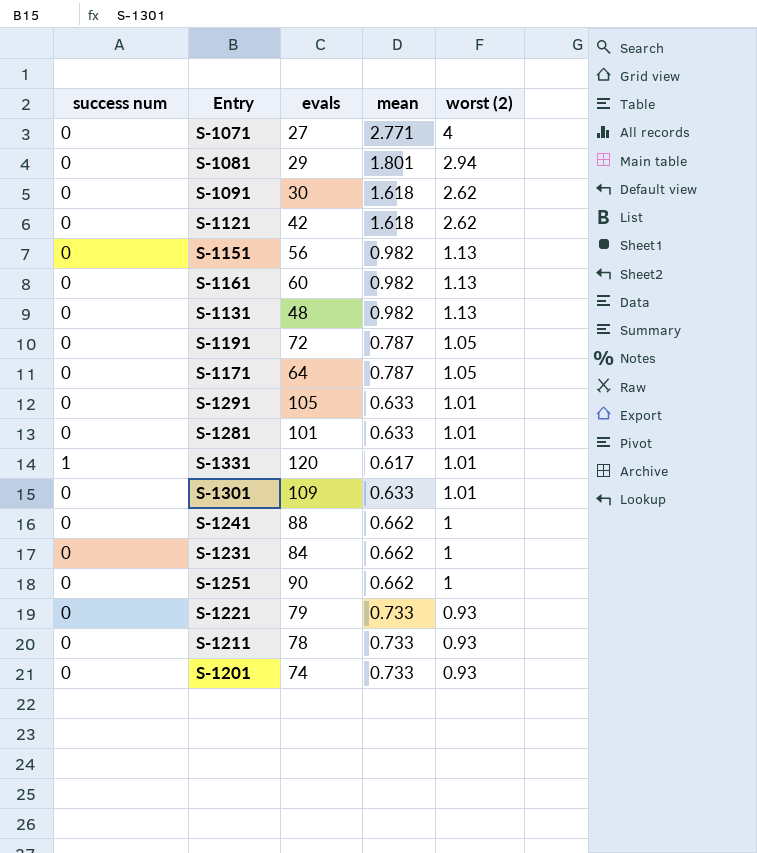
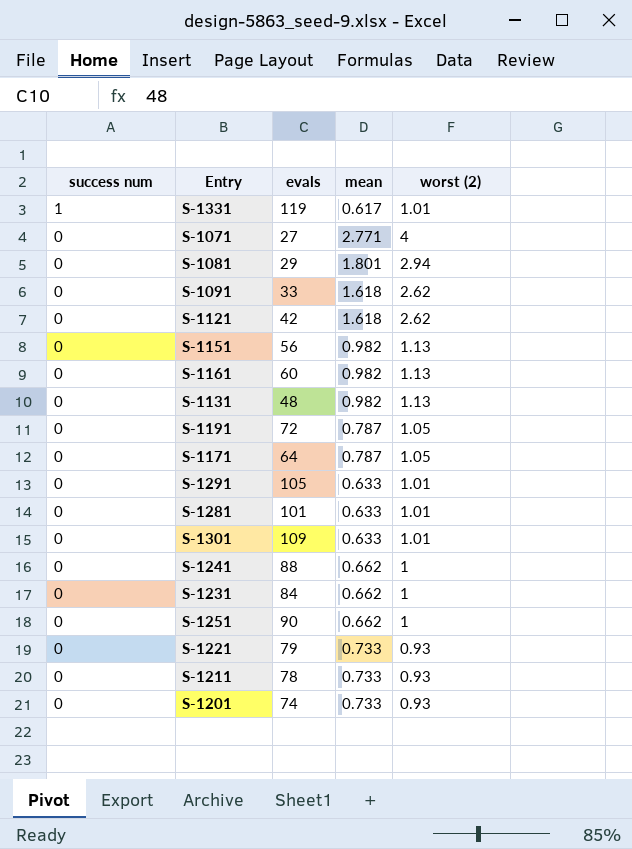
row order: worst (2) descending -> success num descending
S-1331 | evals: 120 -> 119
S-1091 | evals: 30 -> 33

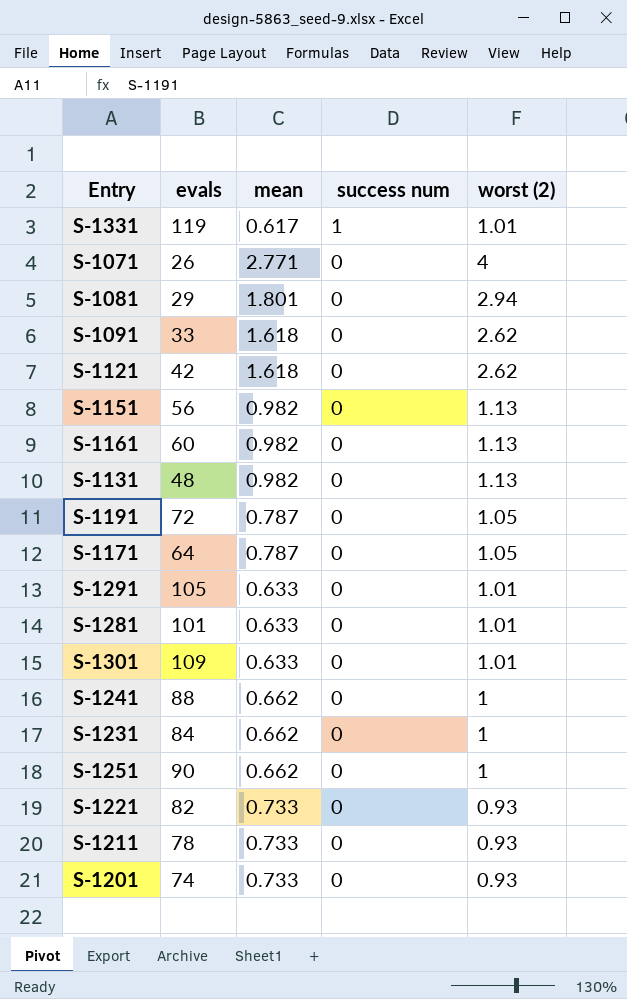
column success num | position: 1 -> 4
S-1071 | evals: 27 -> 26
S-1221 | evals: 79 -> 82

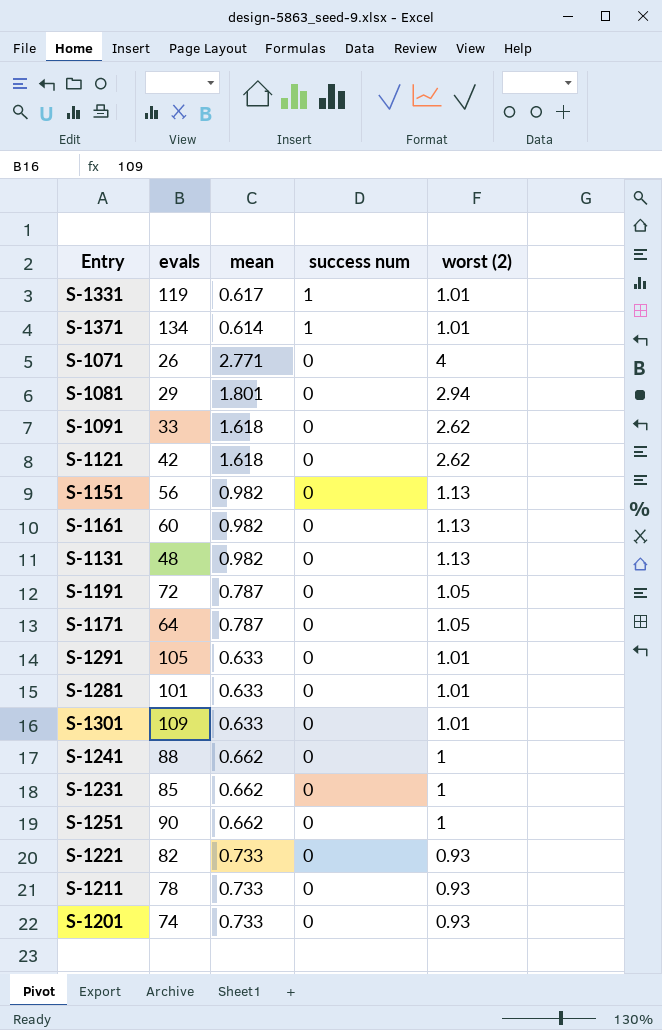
row S-1371: none -> 134 | 0.614 | 1 | 1.01
S-1231 | evals: 84 -> 85

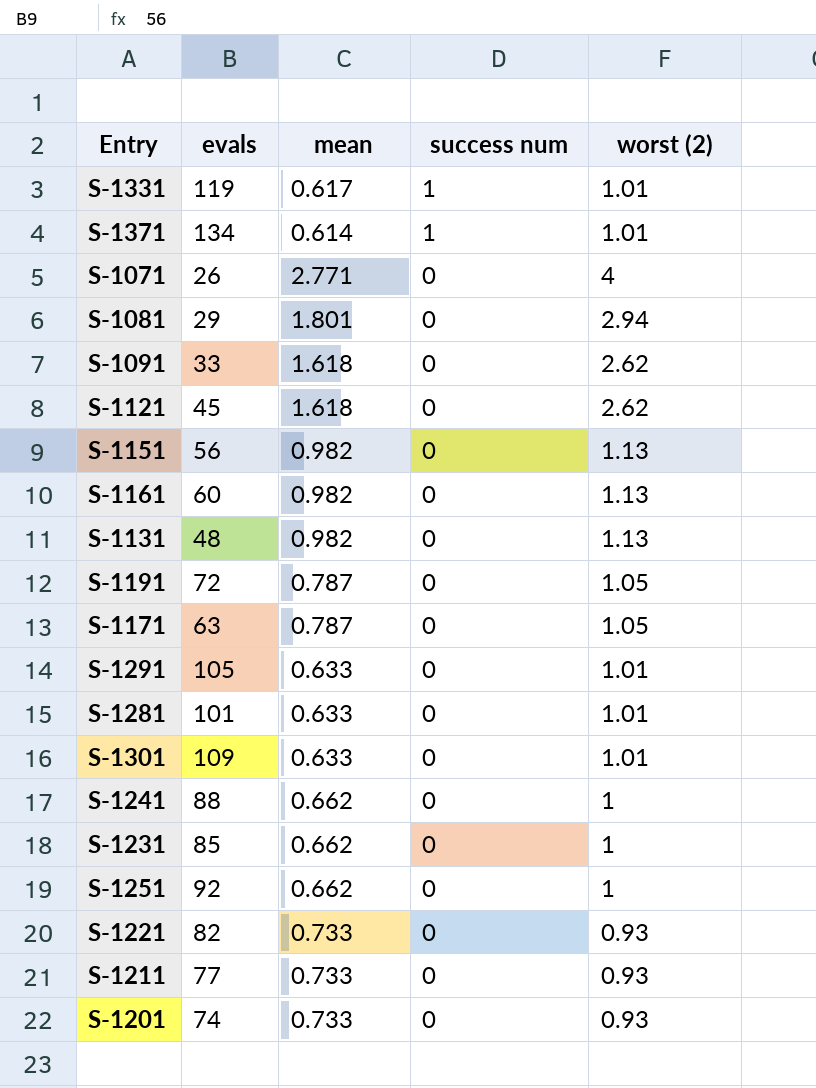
S-1121 | evals: 42 -> 45
S-1171 | evals: 64 -> 63
S-1251 | evals: 90 -> 92
S-1211 | evals: 78 -> 77

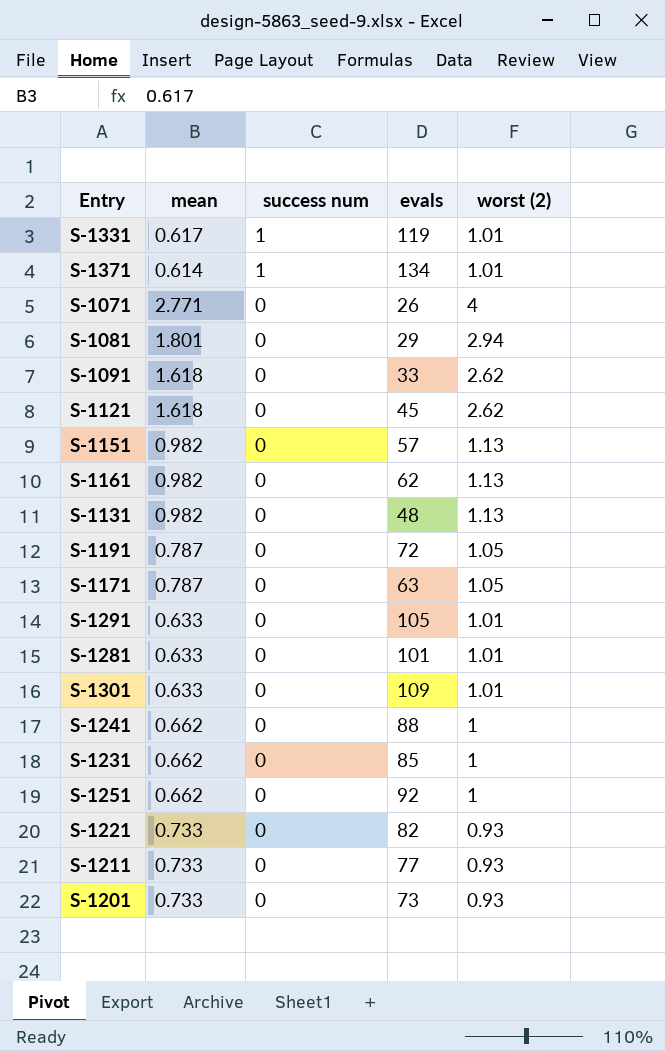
column evals | position: 2 -> 4
S-1151 | evals: 56 -> 57
S-1161 | evals: 60 -> 62
S-1201 | evals: 74 -> 73

